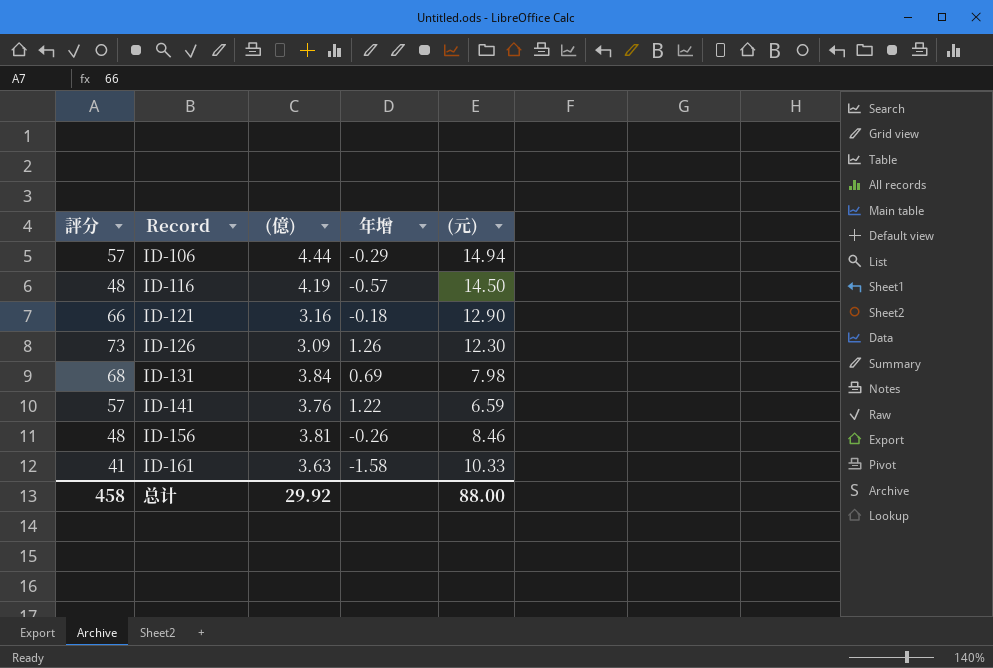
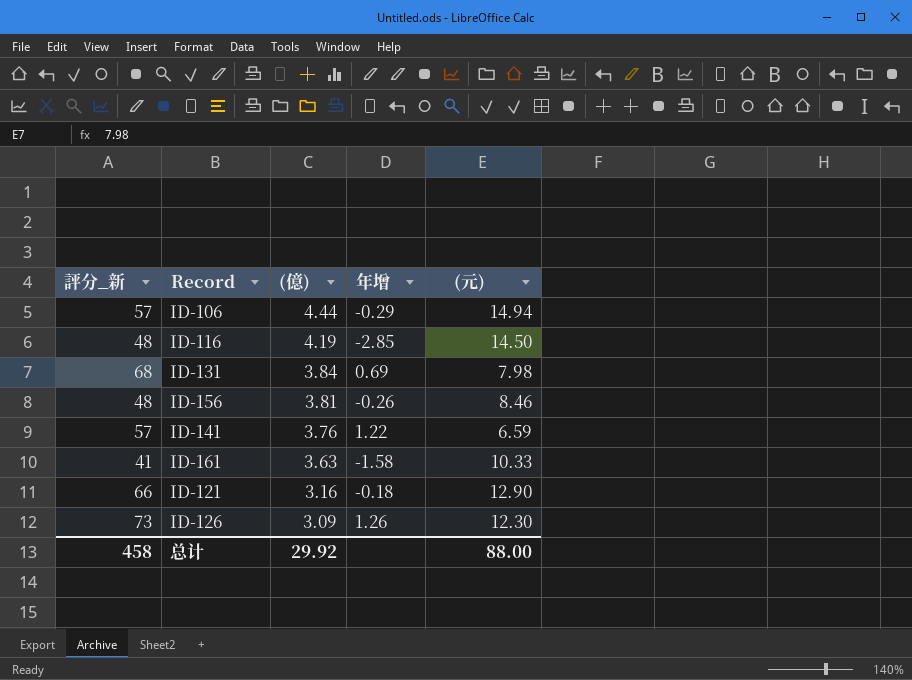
row order: Record ascending -> (億) descending
column name: 評分 -> 評分_新
ID-116 | 年增: -0.57 -> -2.85

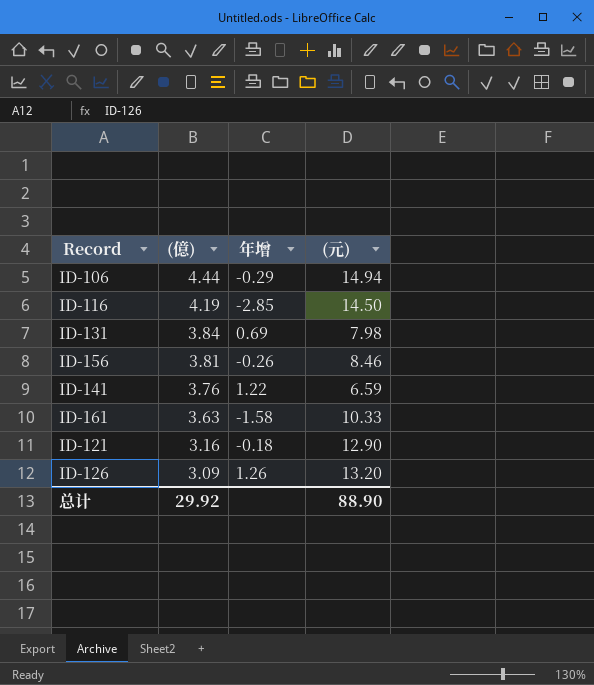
column 評分_新 | position: 1 -> none
ID-126 | (元): 12.30 -> 13.20
总计 | (元): 88.00 -> 88.90

